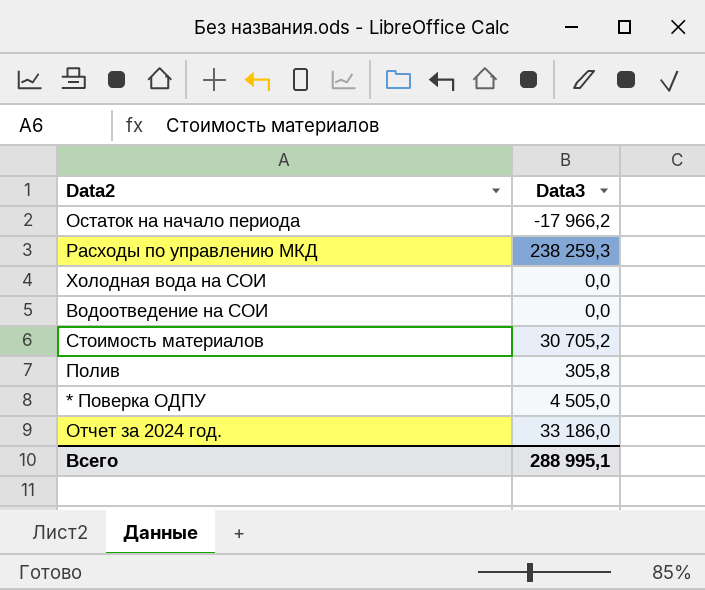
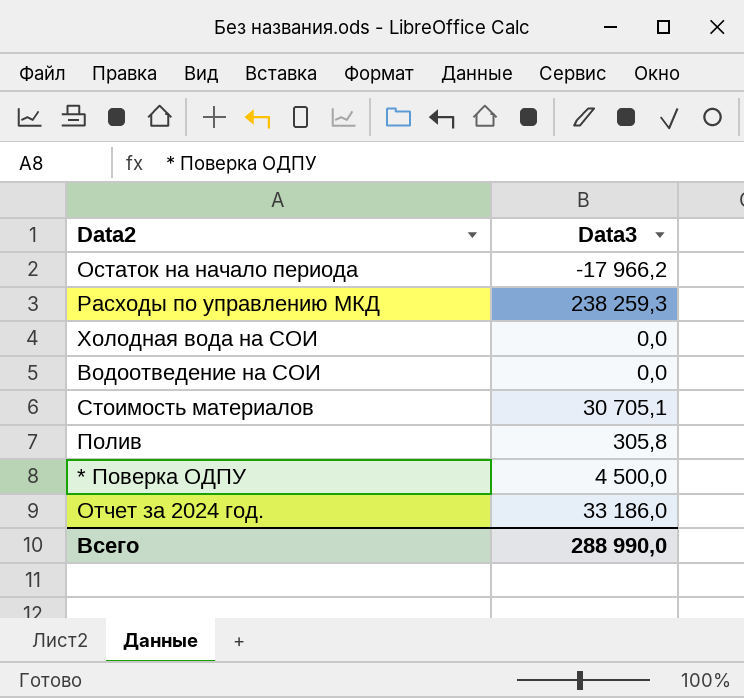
Стоимость материалов | Data3: 30 705,2 -> 30 705,1
* Поверка ОДПУ | Data3: 4 505,0 -> 4 500,0
Всего | Data3: 288 995,1 -> 288 990,0

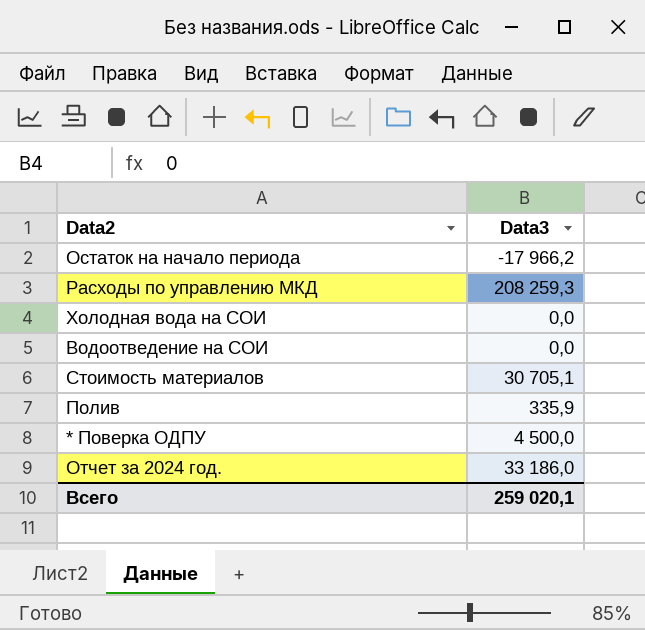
Расходы по управлению МКД | Data3: 238 259,3 -> 208 259,3
Полив | Data3: 305,8 -> 335,9
Всего | Data3: 288 990,0 -> 259 020,1

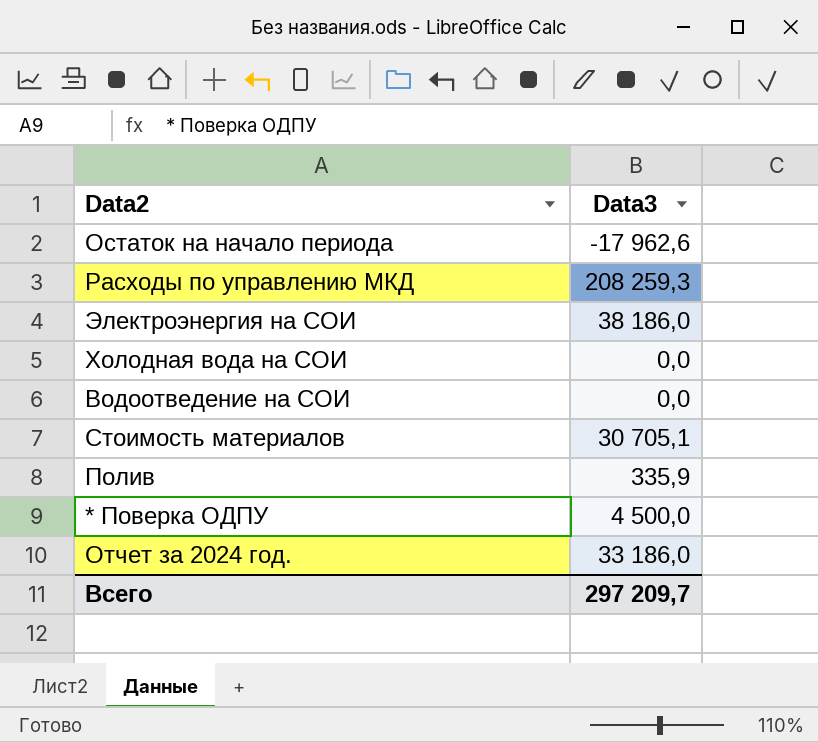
Остаток на начало периода | Data3: -17 966,2 -> -17 962,6
row Электроэнергия на СОИ: none -> 38 186,0
Всего | Data3: 259 020,1 -> 297 209,7

